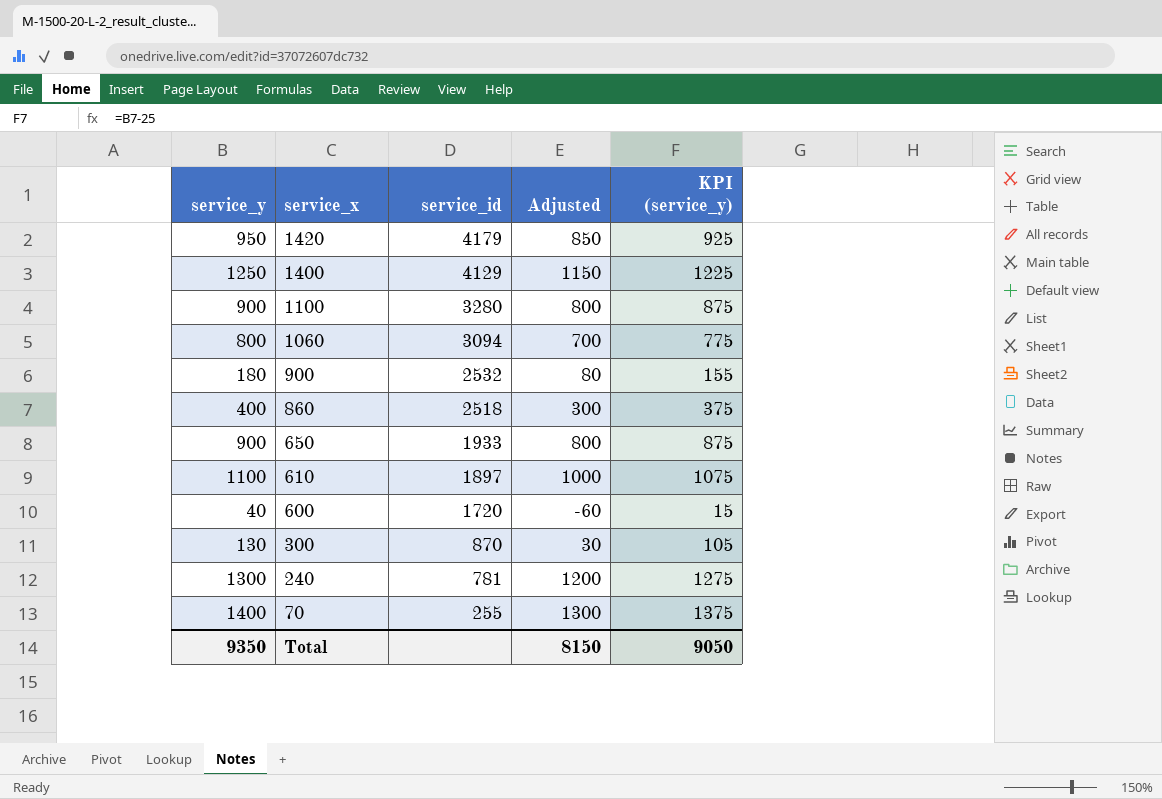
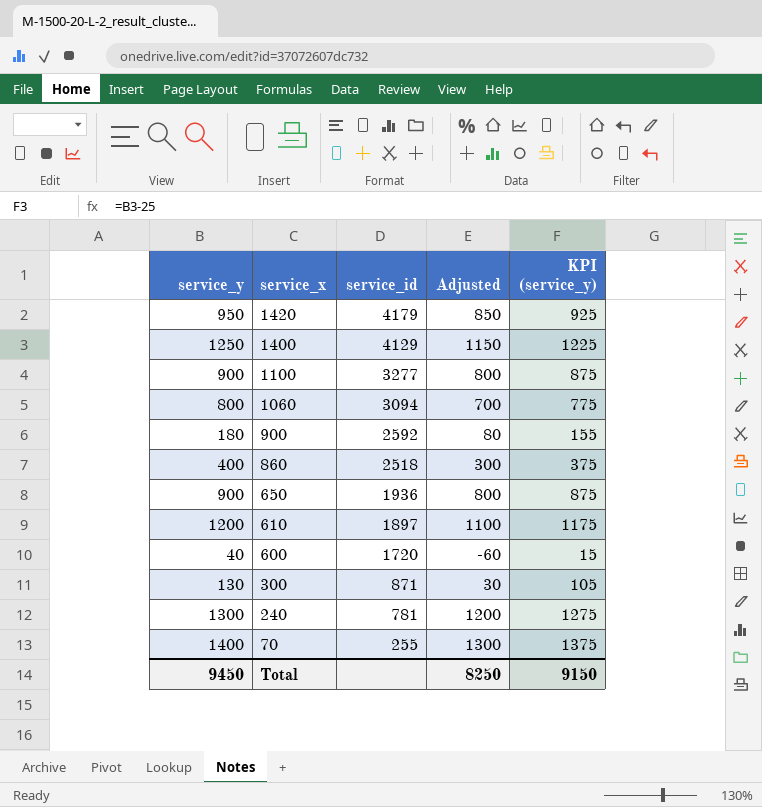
1100 | service_id: 3280 -> 3277
900 | service_id: 2532 -> 2592
650 | service_id: 1933 -> 1936
610 | service_y: 1100 -> 1200
610 | Adjusted: 1000 -> 1100
610 | KPI (service_y): 1075 -> 1175
300 | service_id: 870 -> 871
Total | service_y: 9350 -> 9450
Total | Adjusted: 8150 -> 8250
Total | KPI (service_y): 9050 -> 9150

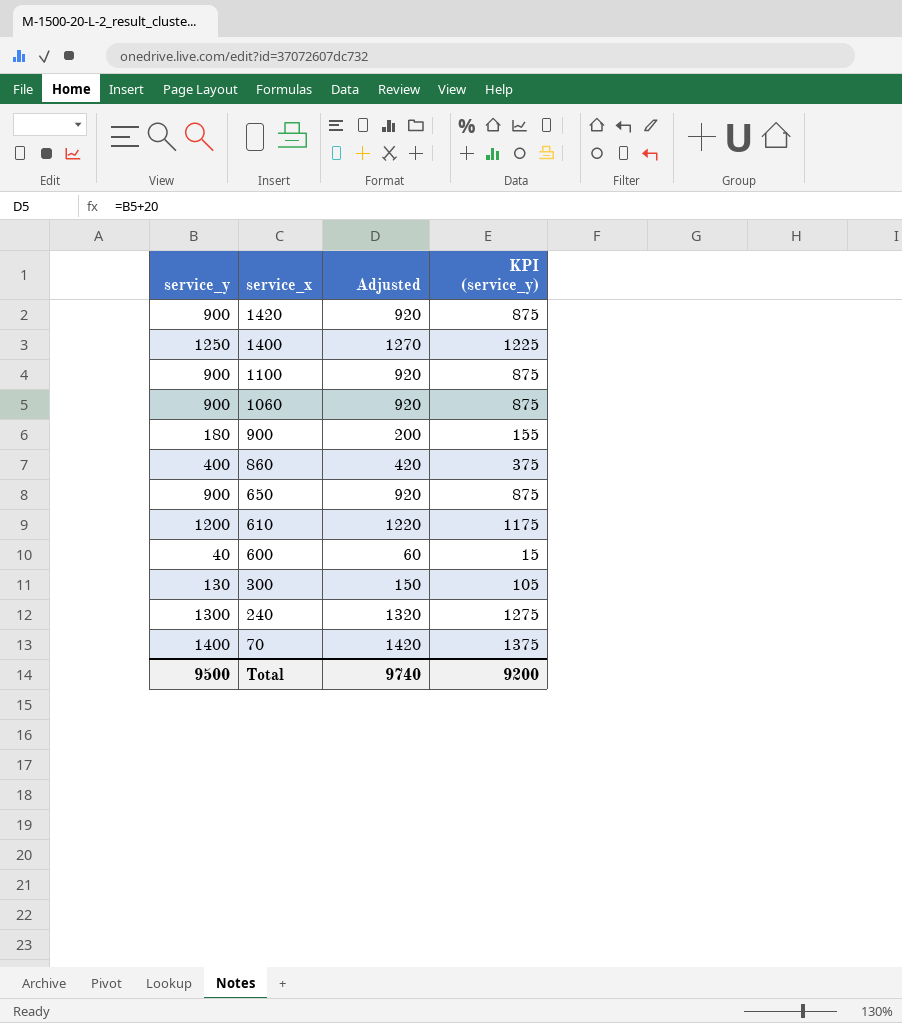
column service_id | position: 3 -> none
column Adjusted | formula: [service_y] - 100 -> [service_y] + 20
1420 | service_y: 950 -> 900
1420 | KPI (service_y): 925 -> 875
1060 | service_y: 800 -> 900
1060 | KPI (service_y): 775 -> 875
Total | service_y: 9450 -> 9500
Total | Adjusted: 8250 -> 9740
Total | KPI (service_y): 9150 -> 9200

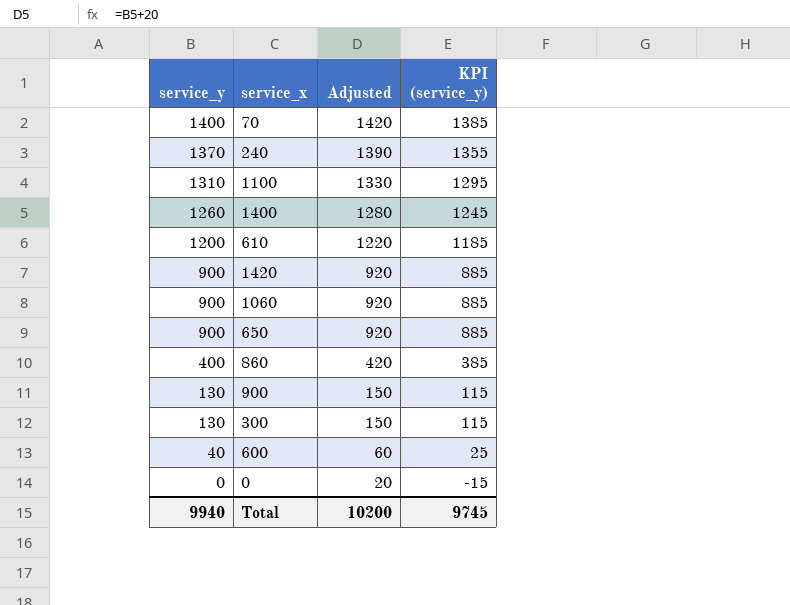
row order: service_x descending -> service_y descending
column KPI (service_y) | formula: [service_y] - 25 -> [service_y] - 15
240 | service_y: 1300 -> 1370
240 | Adjusted: 1320 -> 1390
1100 | service_y: 900 -> 1310
1100 | Adjusted: 920 -> 1330
1400 | service_y: 1250 -> 1260
1400 | Adjusted: 1270 -> 1280
900 | service_y: 180 -> 130
900 | Adjusted: 200 -> 150
row 0: none -> 0 | 20 | -15
Total | service_y: 9500 -> 9940
Total | Adjusted: 9740 -> 10200
Total | KPI (service_y): 9200 -> 9745

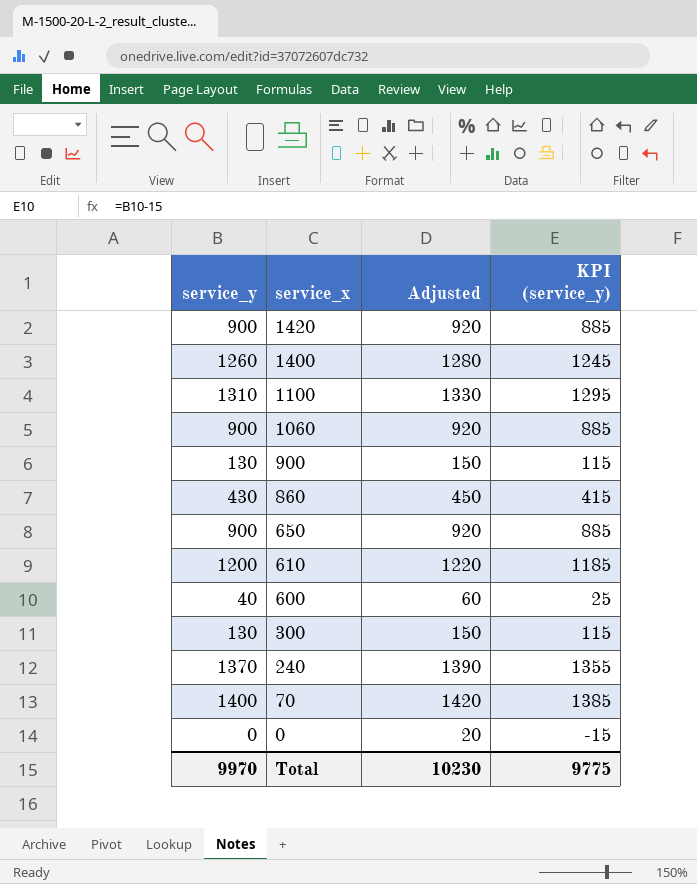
row order: service_y descending -> service_x descending
860 | service_y: 400 -> 430
860 | Adjusted: 420 -> 450
860 | KPI (service_y): 385 -> 415
Total | service_y: 9940 -> 9970
Total | Adjusted: 10200 -> 10230
Total | KPI (service_y): 9745 -> 9775

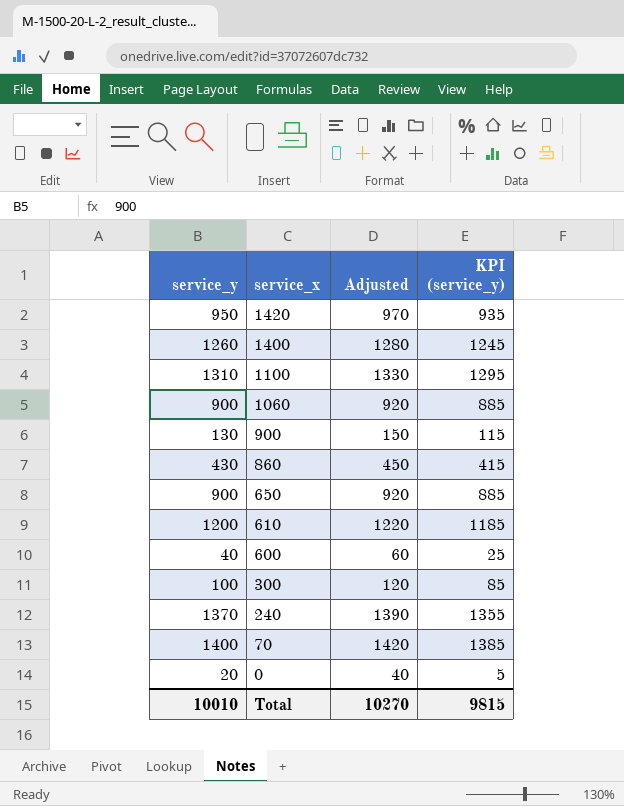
1420 | service_y: 900 -> 950
1420 | Adjusted: 920 -> 970
1420 | KPI (service_y): 885 -> 935
300 | service_y: 130 -> 100
300 | Adjusted: 150 -> 120
300 | KPI (service_y): 115 -> 85
0 | service_y: 0 -> 20
0 | Adjusted: 20 -> 40
0 | KPI (service_y): -15 -> 5
Total | service_y: 9970 -> 10010
Total | Adjusted: 10230 -> 10270
Total | KPI (service_y): 9775 -> 9815

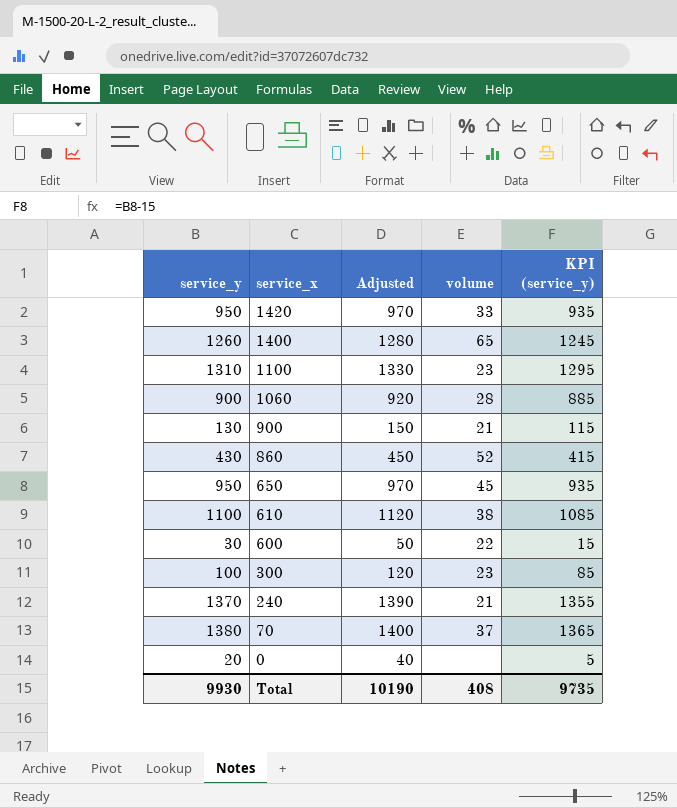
column volume | position: none -> 4
650 | service_y: 900 -> 950
650 | Adjusted: 920 -> 970
650 | KPI (service_y): 885 -> 935
610 | service_y: 1200 -> 1100
610 | Adjusted: 1220 -> 1120
610 | KPI (service_y): 1185 -> 1085
600 | service_y: 40 -> 30
600 | Adjusted: 60 -> 50
600 | KPI (service_y): 25 -> 15
70 | service_y: 1400 -> 1380
70 | Adjusted: 1420 -> 1400
70 | KPI (service_y): 1385 -> 1365
Total | service_y: 10010 -> 9930
Total | Adjusted: 10270 -> 10190
Total | KPI (service_y): 9815 -> 9735

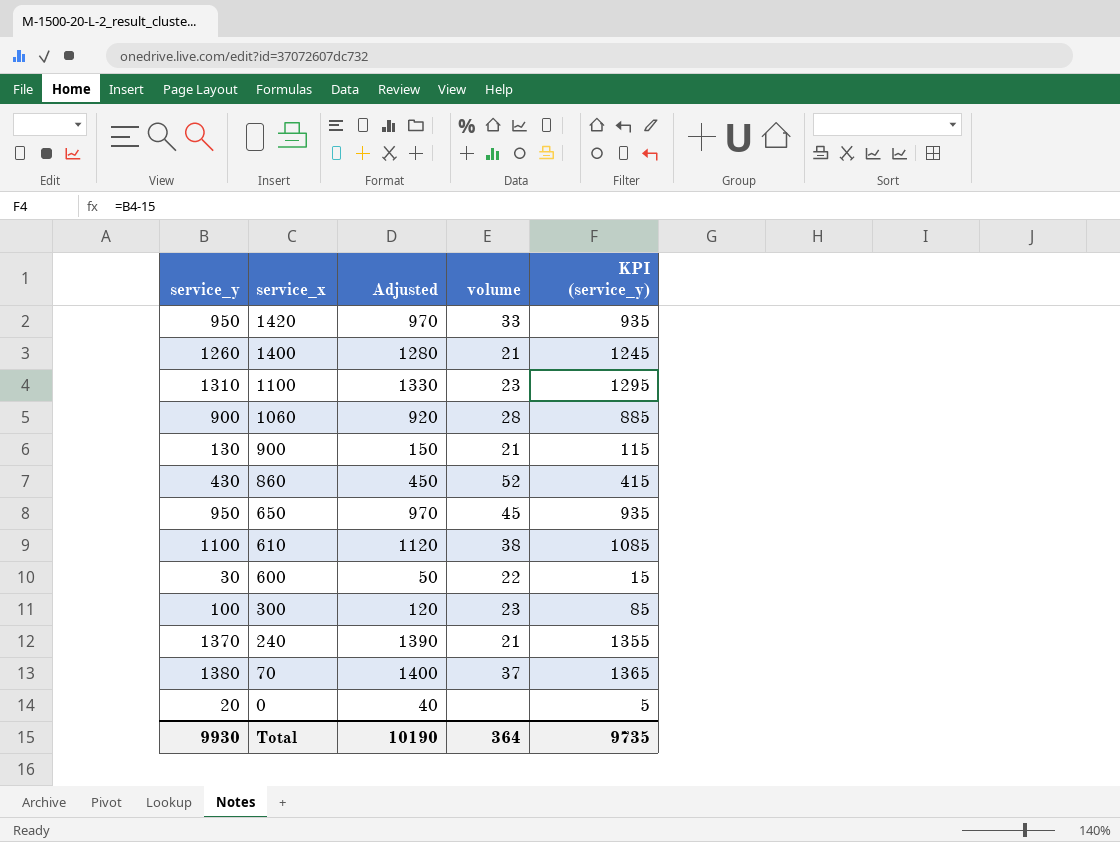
1400 | volume: 65 -> 21
Total | volume: 408 -> 364

